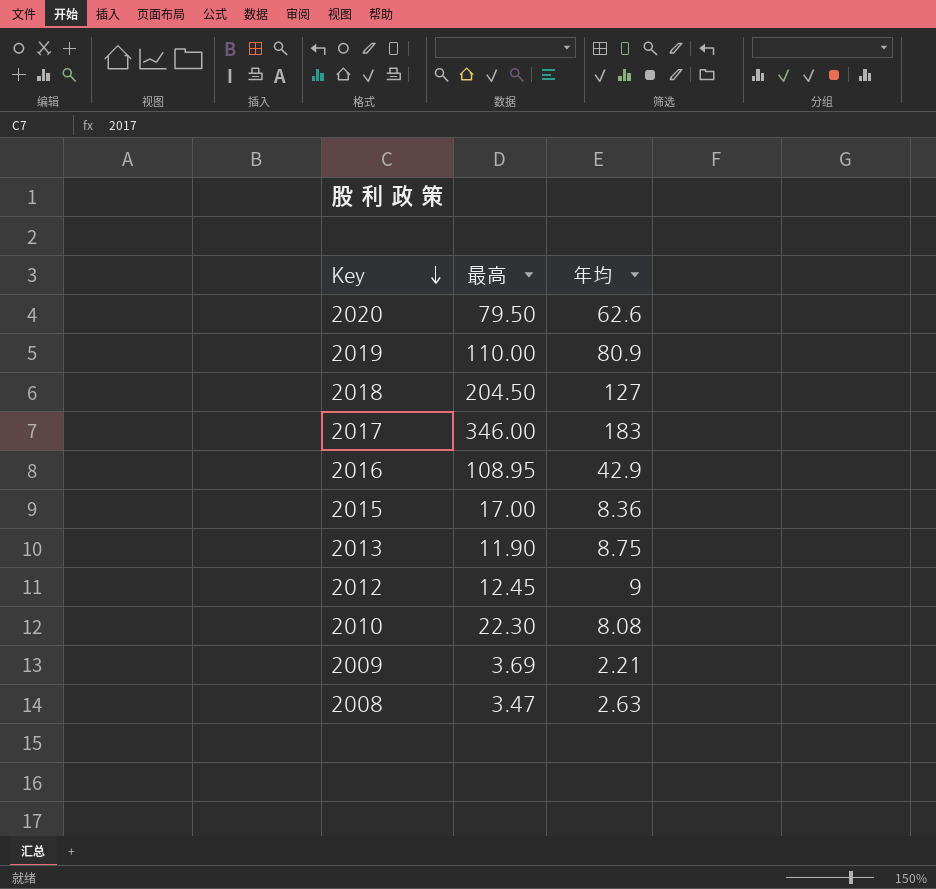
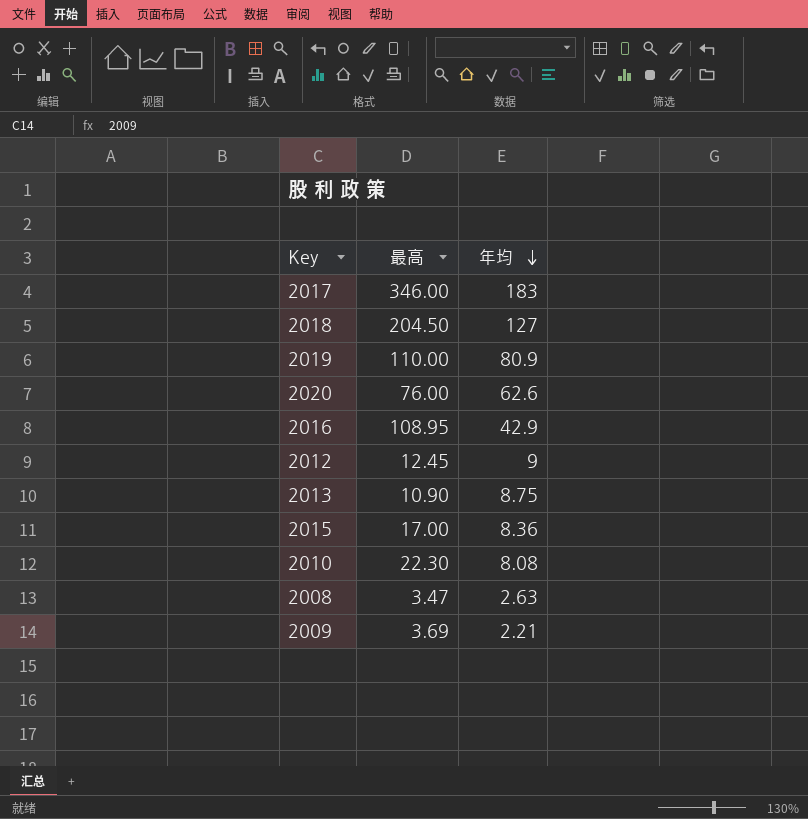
row order: Key descending -> 年均 descending
2020 | 最高: 79.50 -> 76.00
2013 | 最高: 11.90 -> 10.90

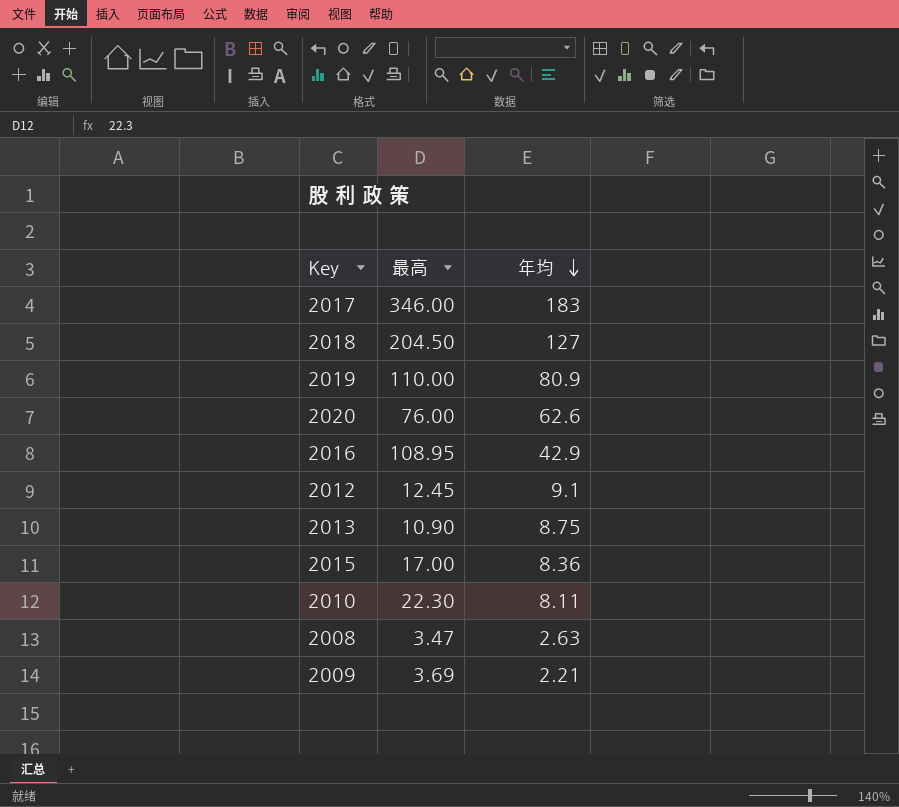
2012 | 年均: 9 -> 9.1
2010 | 年均: 8.08 -> 8.11

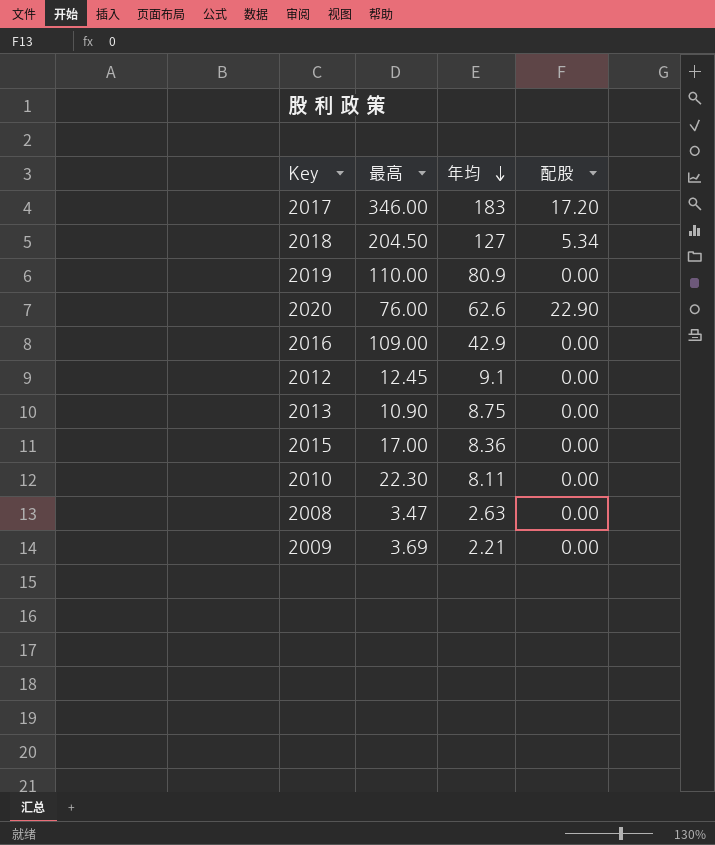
column 配股 | position: none -> 4
2016 | 最高: 108.95 -> 109.00

